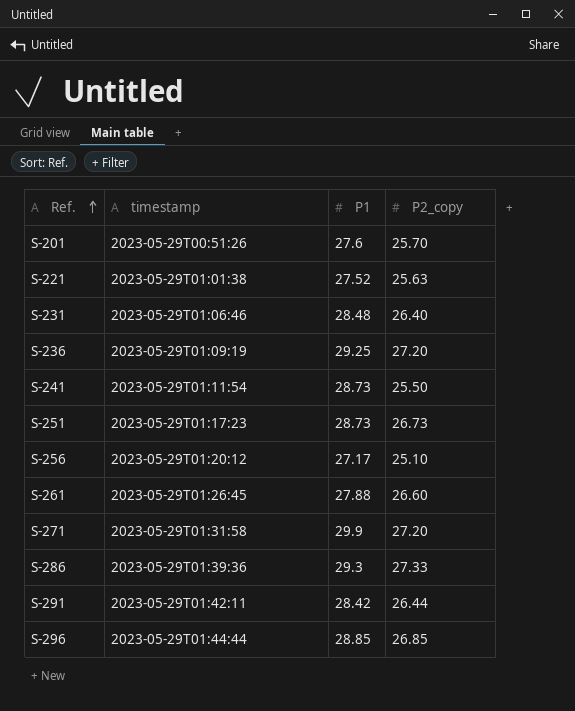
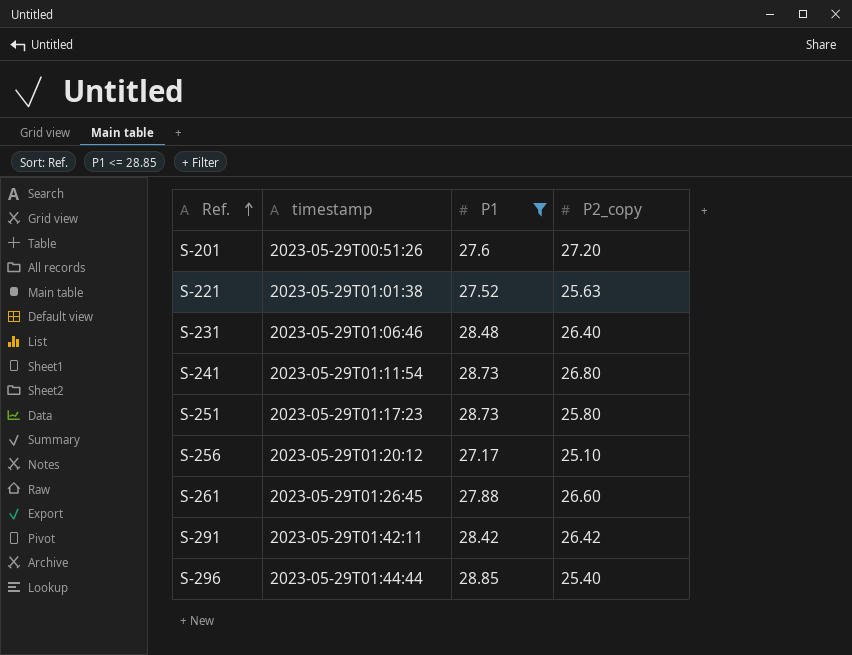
filter: none -> P1 <= 28.85
S-201 | P2_copy: 25.70 -> 27.20
S-241 | P2_copy: 25.50 -> 26.80
S-251 | P2_copy: 26.73 -> 25.80
S-291 | P2_copy: 26.44 -> 26.42
S-296 | P2_copy: 26.85 -> 25.40

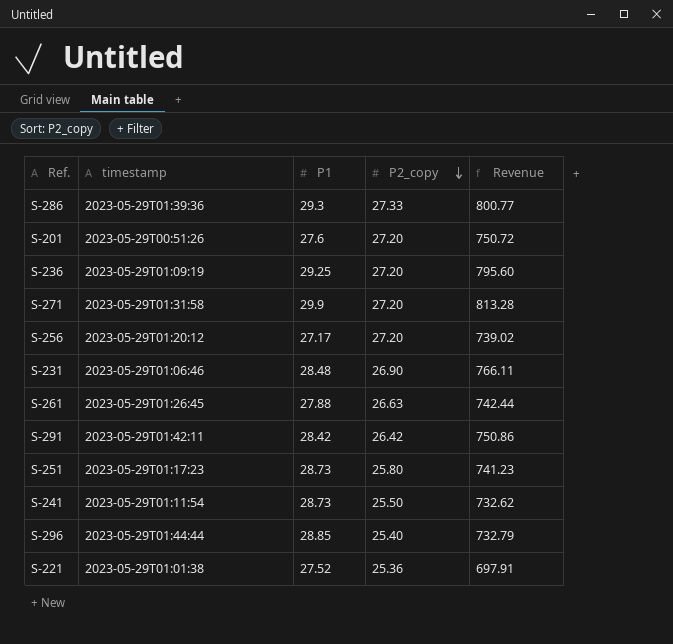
filter: P1 <= 28.85 -> none
row order: Ref. ascending -> P2_copy descending
column Revenue | formula: none -> [P1] * [P2_copy]
S-256 | P2_copy: 25.10 -> 27.20
S-231 | P2_copy: 26.40 -> 26.90
S-261 | P2_copy: 26.60 -> 26.63
S-241 | P2_copy: 26.80 -> 25.50
S-221 | P2_copy: 25.63 -> 25.36

